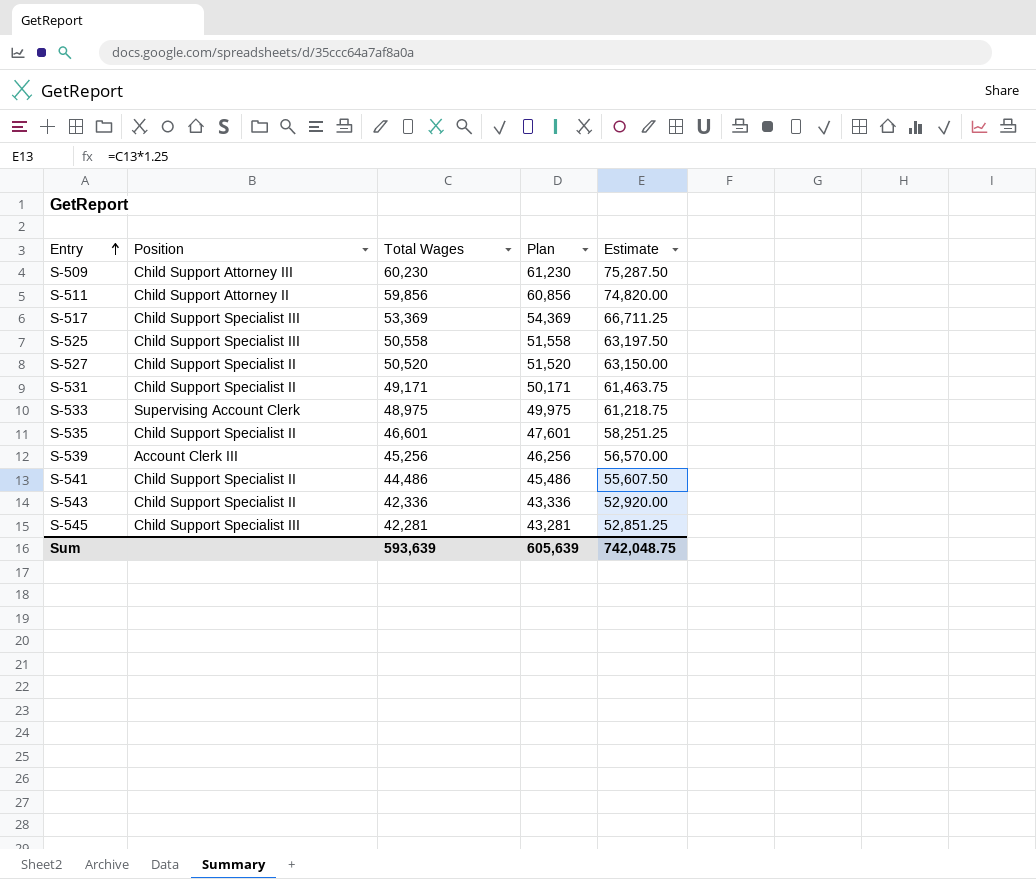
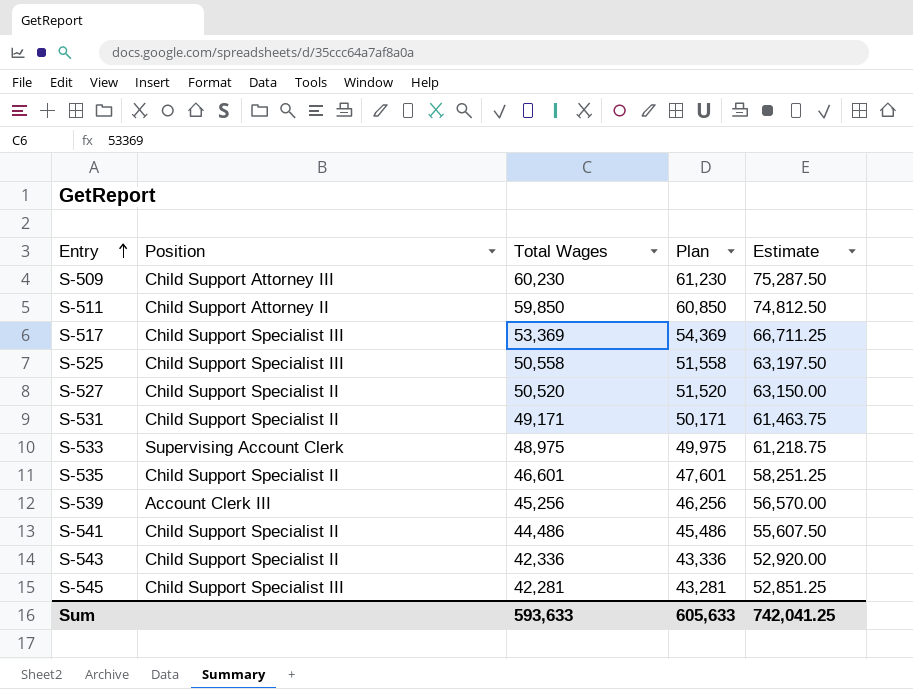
S-511 | Total Wages: 59,856 -> 59,850
S-511 | Plan: 60,856 -> 60,850
S-511 | Estimate: 74,820.00 -> 74,812.50
Sum | Total Wages: 593,639 -> 593,633
Sum | Plan: 605,639 -> 605,633
Sum | Estimate: 742,048.75 -> 742,041.25

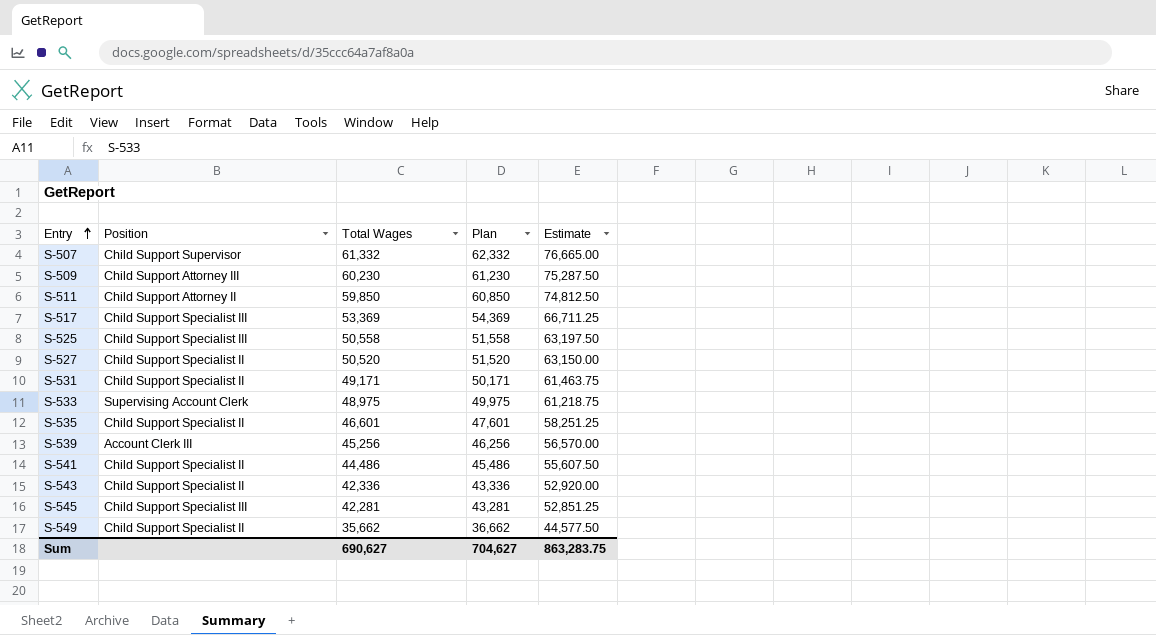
row S-507: none -> Child Support Supervisor | 61,332 | 62,332 | 76,665.00
row S-549: none -> Child Support Specialist II | 35,662 | 36,662 | 44,577.50
Sum | Total Wages: 593,633 -> 690,627
Sum | Plan: 605,633 -> 704,627
Sum | Estimate: 742,041.25 -> 863,283.75

